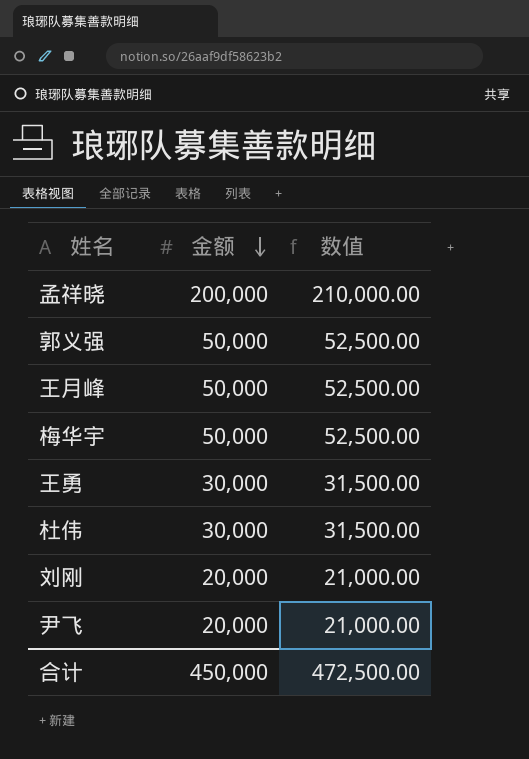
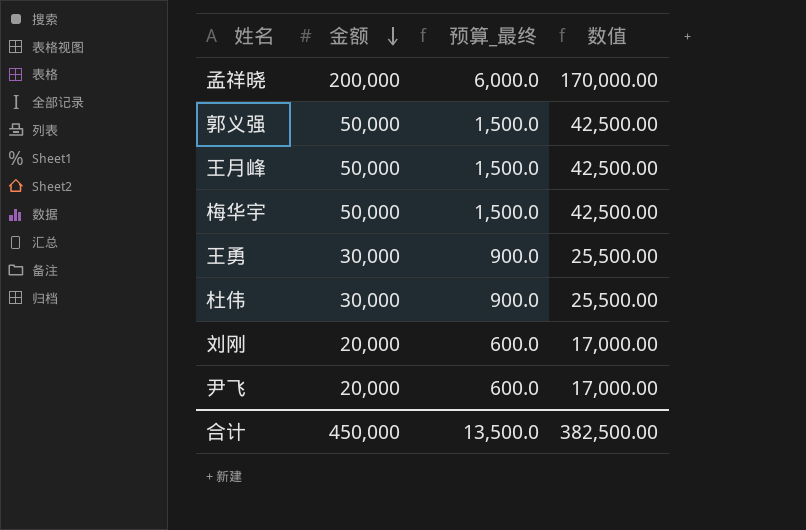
column 预算_最终 | formula: none -> [金额] * 0.03
column 数值 | formula: [金额] * 1.05 -> [金额] * 0.85
合计 | 数值: 472,500.00 -> 382,500.00

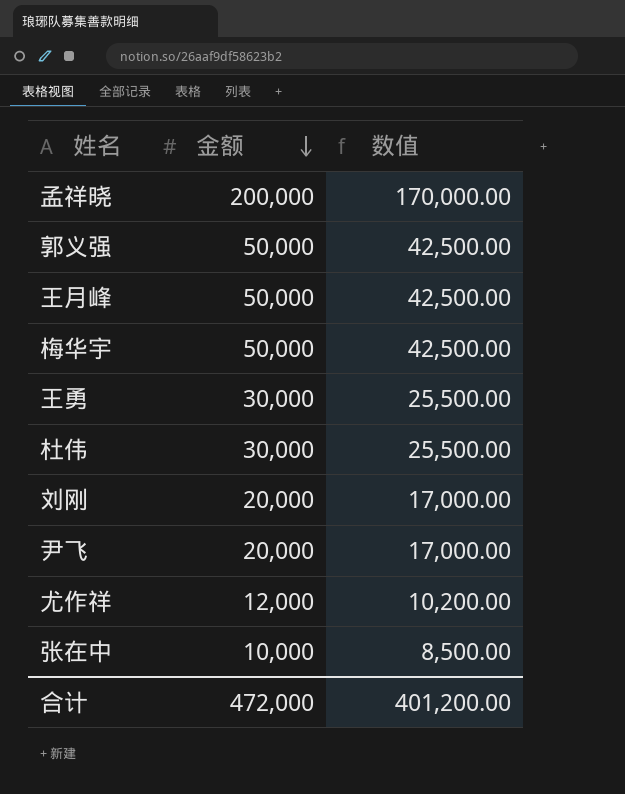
column 预算_最终 | formula: [金额] * 0.03 -> none
row 尤作祥: none -> 12,000 | 10,200.00
row 张在中: none -> 10,000 | 8,500.00
合计 | 金额: 450,000 -> 472,000
合计 | 数值: 382,500.00 -> 401,200.00

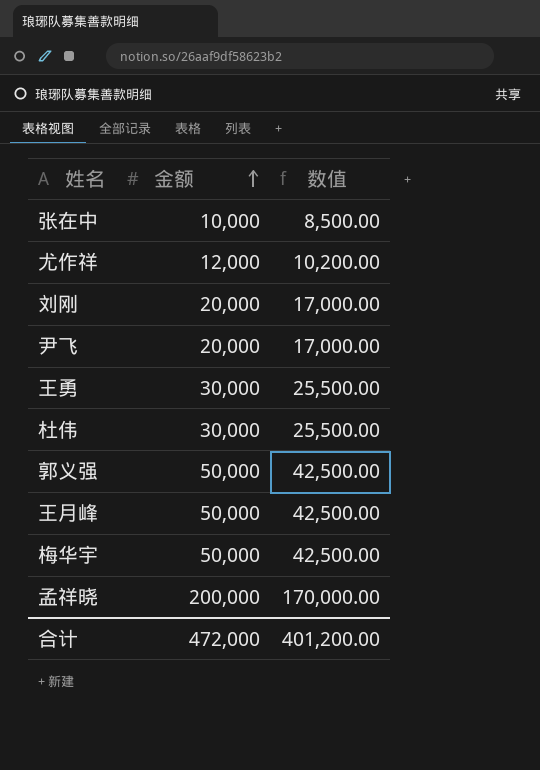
row order: 金额 descending -> 金额 ascending

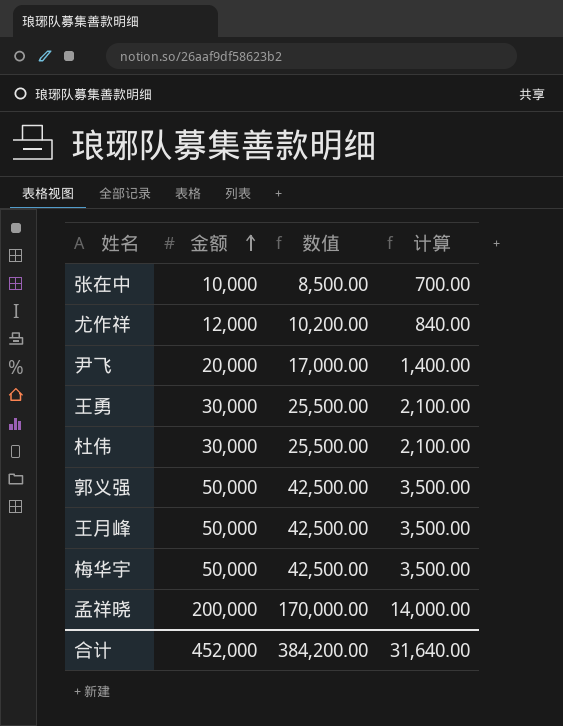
column 计算 | formula: none -> [金额] * 0.07
row 刘刚: 20,000 | 17,000.00 -> none
合计 | 金额: 472,000 -> 452,000
合计 | 数值: 401,200.00 -> 384,200.00

